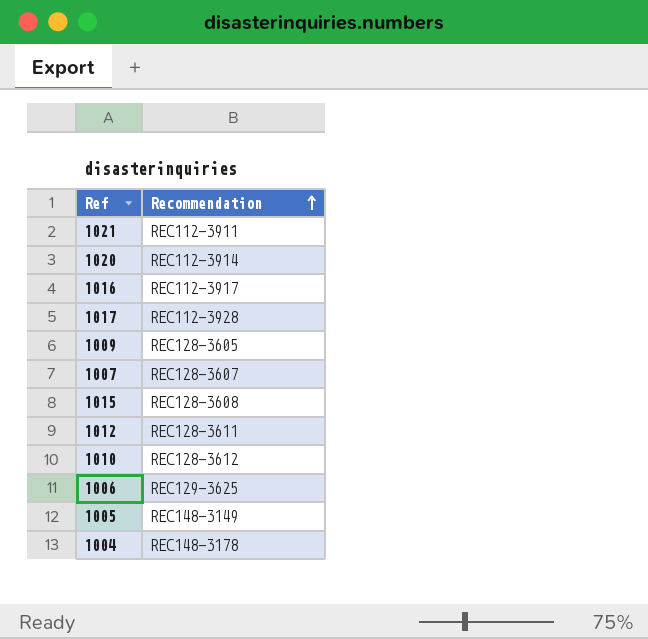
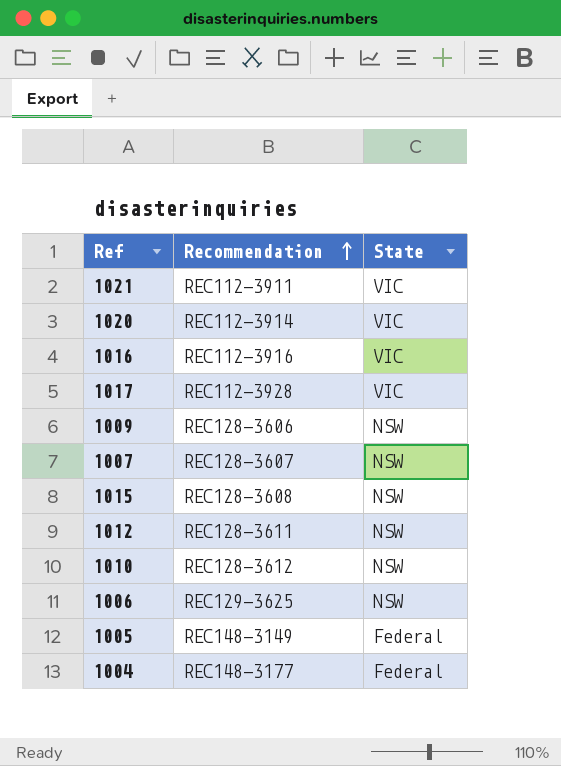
column State | position: none -> 3
1016 | Recommendation: REC112-3917 -> REC112-3916
1009 | Recommendation: REC128-3605 -> REC128-3606
1004 | Recommendation: REC148-3178 -> REC148-3177

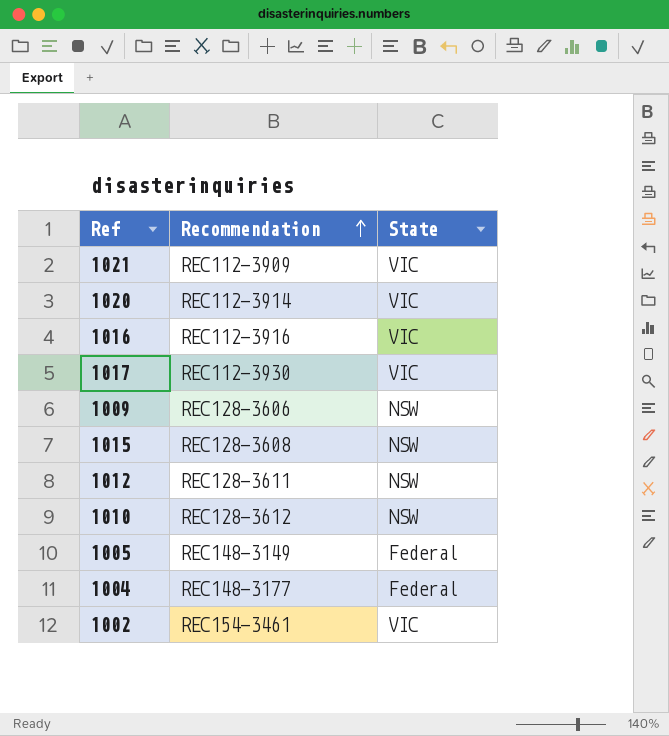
row 1007: REC128-3607 | NSW -> none
row 1006: REC129-3625 | NSW -> none
1021 | Recommendation: REC112-3911 -> REC112-3909
1017 | Recommendation: REC112-3928 -> REC112-3930
row 1002: none -> REC154-3461 | VIC

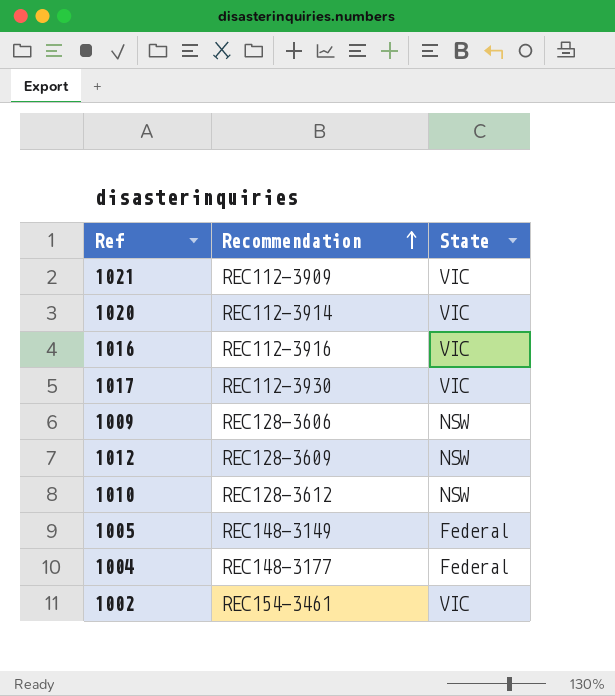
row 1015: REC128-3608 | NSW -> none
1012 | Recommendation: REC128-3611 -> REC128-3609

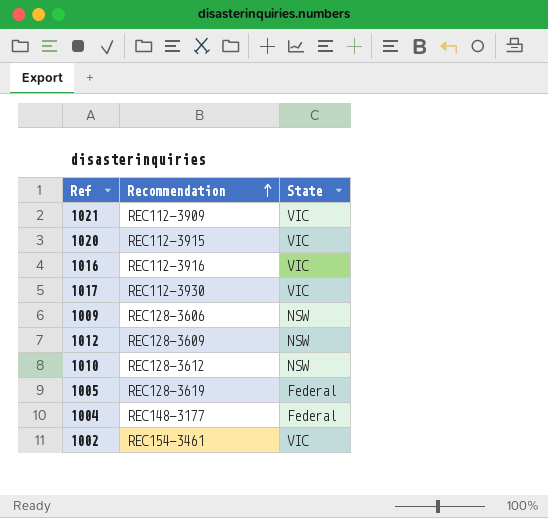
1020 | Recommendation: REC112-3914 -> REC112-3915
1005 | Recommendation: REC148-3149 -> REC128-3619

